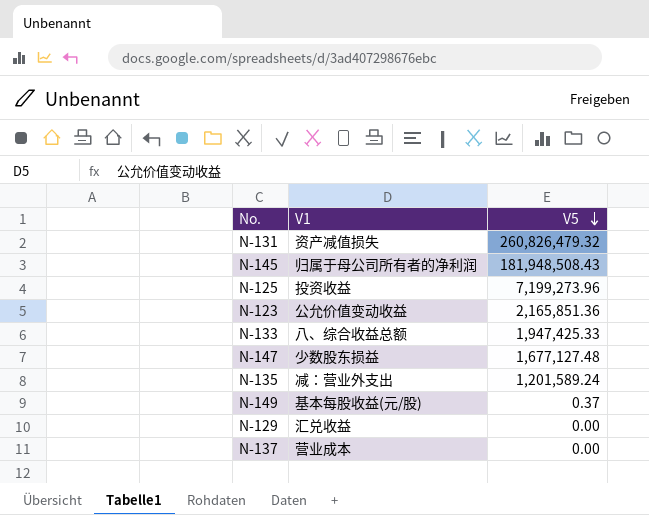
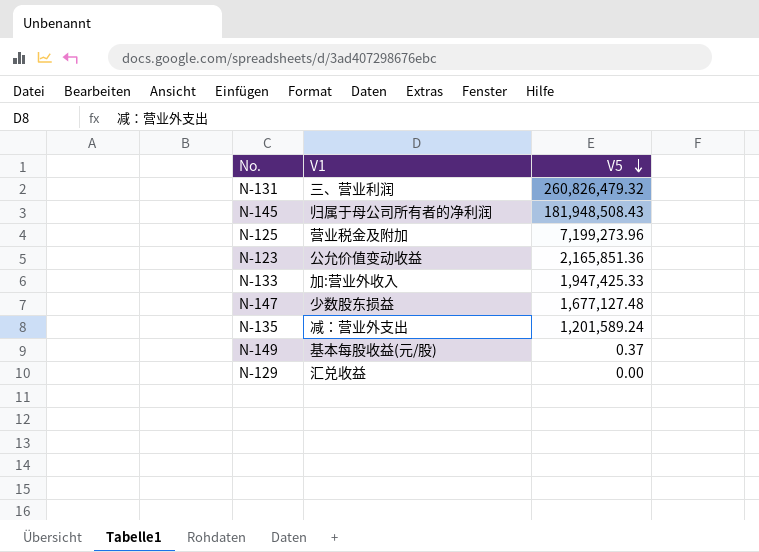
row N-137: 营业成本 | 0.00 -> none
N-131 | V1: 资产减值损失 -> 三、营业利润
N-125 | V1: 投资收益 -> 营业税金及附加
N-133 | V1: 八、综合收益总额 -> 加:营业外收入

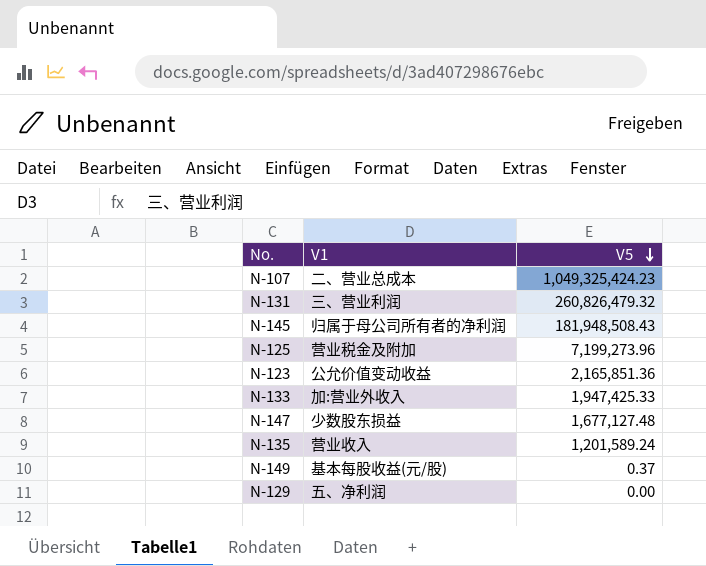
row N-107: none -> 二、营业总成本 | 1,049,325,424.23
N-135 | V1: 减：营业外支出 -> 营业收入
N-129 | V1: 汇兑收益 -> 五、净利润

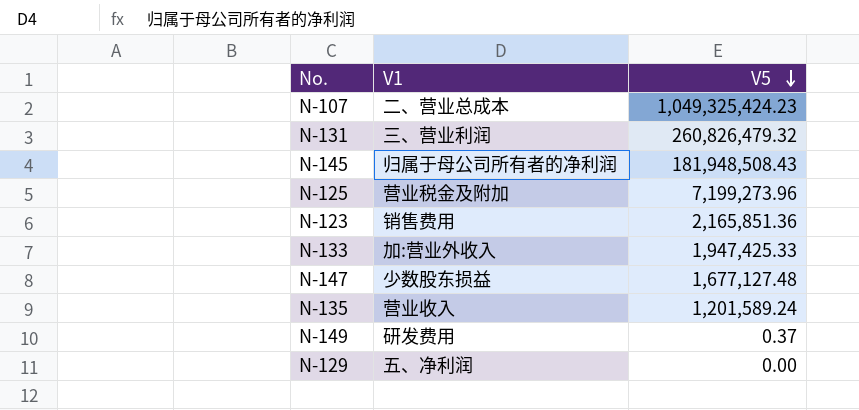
N-123 | V1: 公允价值变动收益 -> 销售费用
N-149 | V1: 基本每股收益(元/股) -> 研发费用

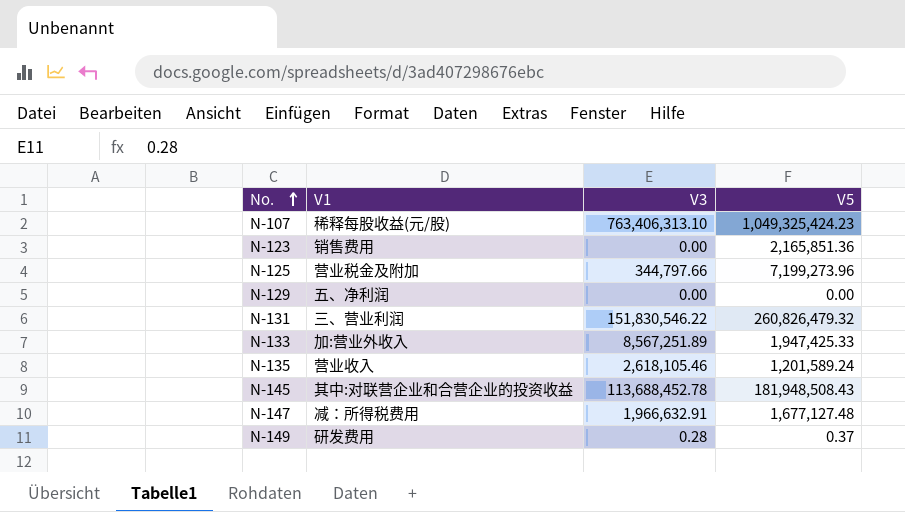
row order: V5 descending -> No. ascending
column V3 | position: none -> 3
N-107 | V1: 二、营业总成本 -> 稀释每股收益(元/股)
N-145 | V1: 归属于母公司所有者的净利润 -> 其中:对联营企业和合营企业的投资收益
N-147 | V1: 少数股东损益 -> 减：所得税费用

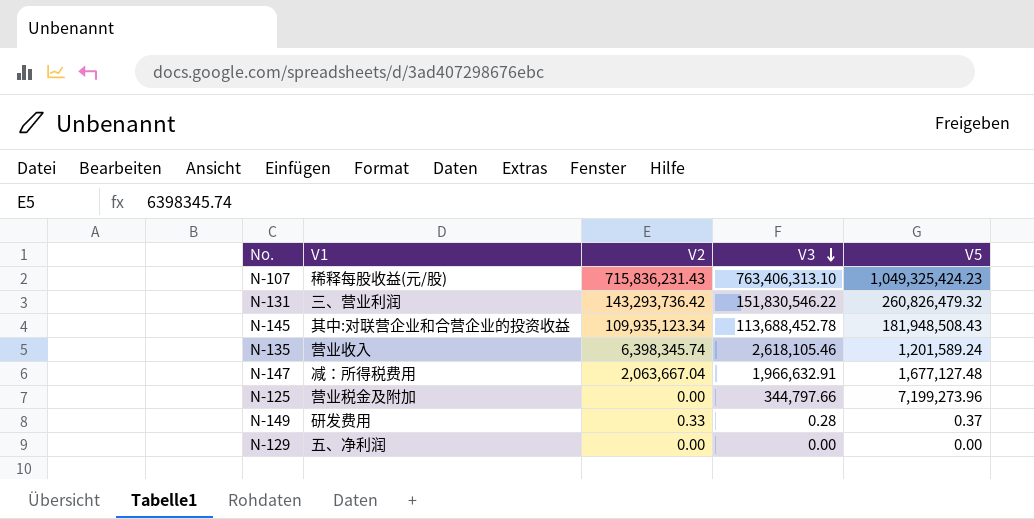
row order: No. ascending -> V3 descending
column V2 | position: none -> 3
row N-123: 销售费用 | 0.00 | 2,165,851.36 -> none
row N-133: 加:营业外收入 | 8,567,251.89 | 1,947,425.33 -> none

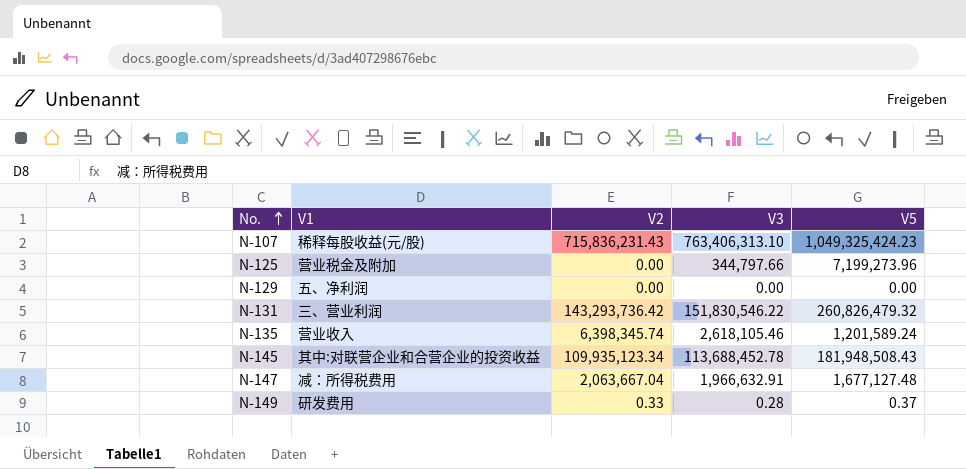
row order: V3 descending -> No. ascending

